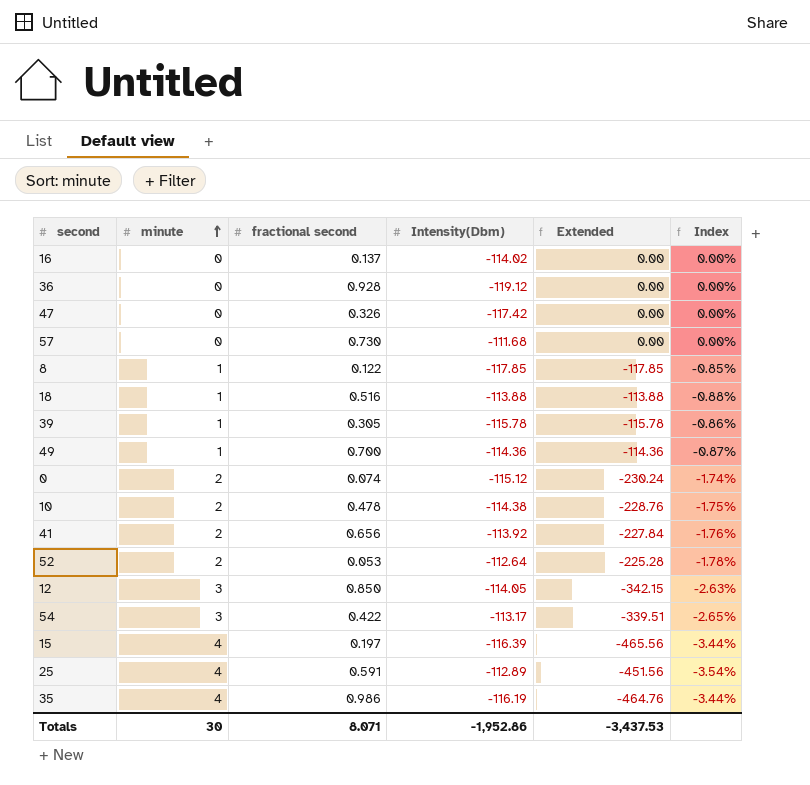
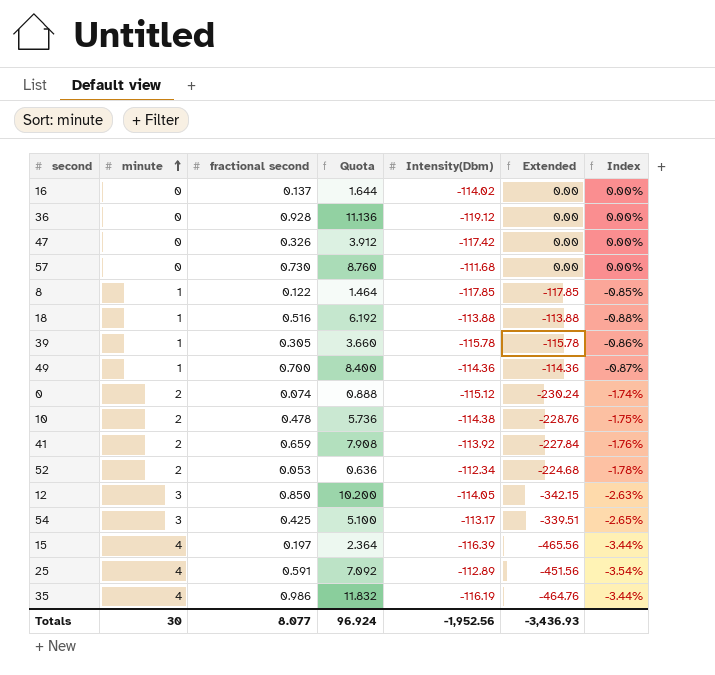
column Quota | formula: none -> [fractional second] * 12
41 | fractional second: 0.656 -> 0.659
52 | Intensity(Dbm): -112.64 -> -112.34
52 | Extended: -225.28 -> -224.68
54 | fractional second: 0.422 -> 0.425
Totals | fractional second: 8.071 -> 8.077
Totals | Intensity(Dbm): -1,952.86 -> -1,952.56
Totals | Extended: -3,437.53 -> -3,436.93

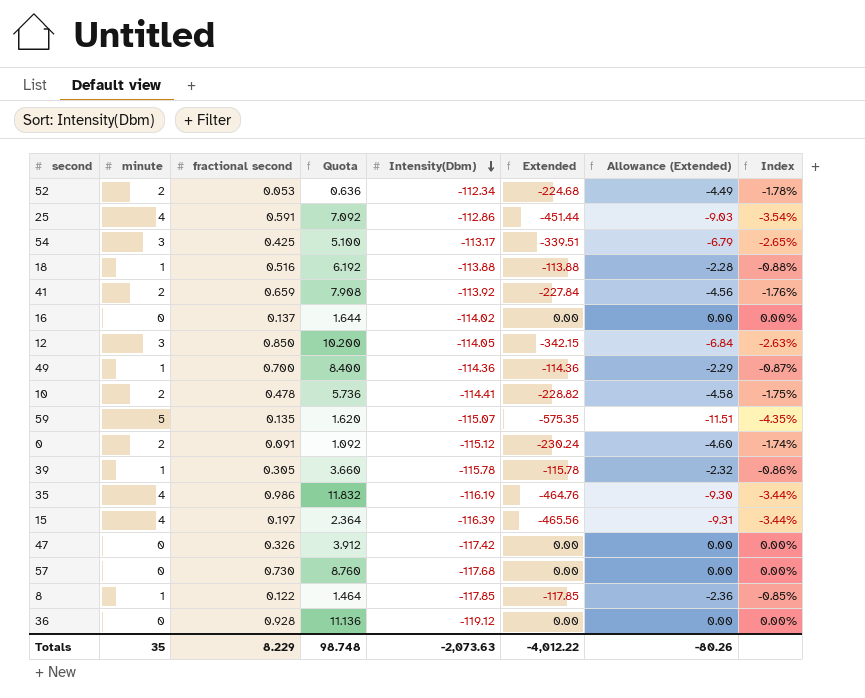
row order: minute ascending -> Intensity(Dbm) descending
column Allowance (Extended) | formula: none -> [Extended] * 0.02
25 | Intensity(Dbm): -112.89 -> -112.86
25 | Extended: -451.56 -> -451.44
10 | Intensity(Dbm): -114.38 -> -114.41
10 | Extended: -228.76 -> -228.82
row 59: none -> 5 | 0.135 | 1.620 | -115.07 | -575.35 | -11.51 | -4.35%
0 | fractional second: 0.074 -> 0.091
0 | Quota: 0.888 -> 1.092
57 | Intensity(Dbm): -111.68 -> -117.68
Totals | minute: 30 -> 35
Totals | fractional second: 8.077 -> 8.229
Totals | Quota: 96.924 -> 98.748
Totals | Intensity(Dbm): -1,952.56 -> -2,073.63
Totals | Extended: -3,436.93 -> -4,012.22

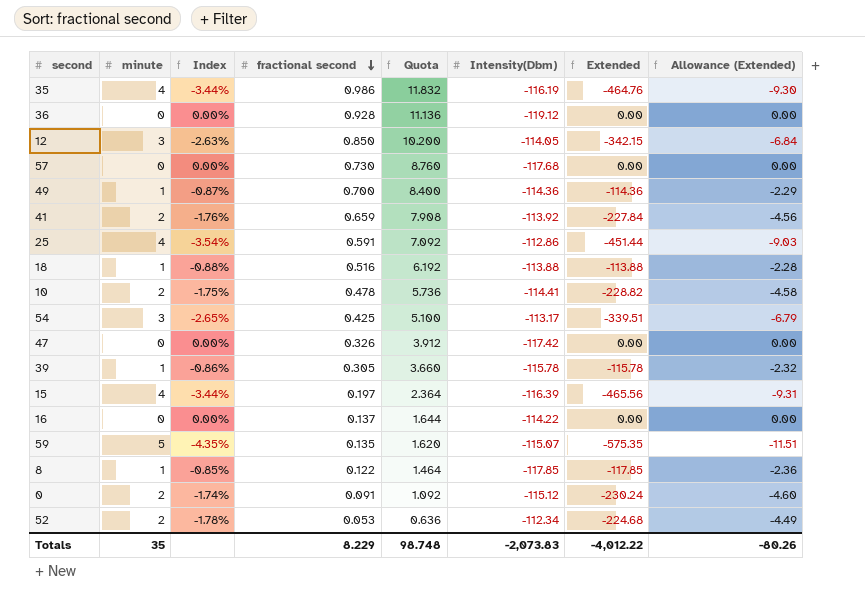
row order: Intensity(Dbm) descending -> fractional second descending
column Index | position: 8 -> 3
16 | Intensity(Dbm): -114.02 -> -114.22
Totals | Intensity(Dbm): -2,073.63 -> -2,073.83

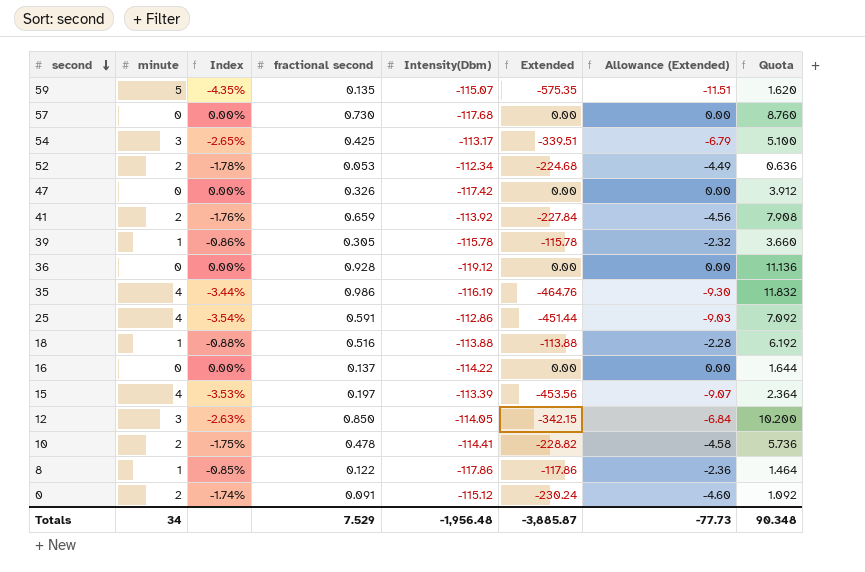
row order: fractional second descending -> second descending
column Quota | position: 5 -> 8
row 49: 1 | -0.87% | 0.700 | 8.400 | -114.36 | -114.36 | -2.29 -> none
15 | Index: -3.44% -> -3.53%
15 | Intensity(Dbm): -116.39 -> -113.39
15 | Extended: -465.56 -> -453.56
15 | Allowance (Extended): -9.31 -> -9.07
8 | Intensity(Dbm): -117.85 -> -117.86
8 | Extended: -117.85 -> -117.86
Totals | minute: 35 -> 34
Totals | fractional second: 8.229 -> 7.529
Totals | Intensity(Dbm): -2,073.83 -> -1,956.48
Totals | Extended: -4,012.22 -> -3,885.87
Totals | Allowance (Extended): -80.26 -> -77.73
Totals | Quota: 98.748 -> 90.348

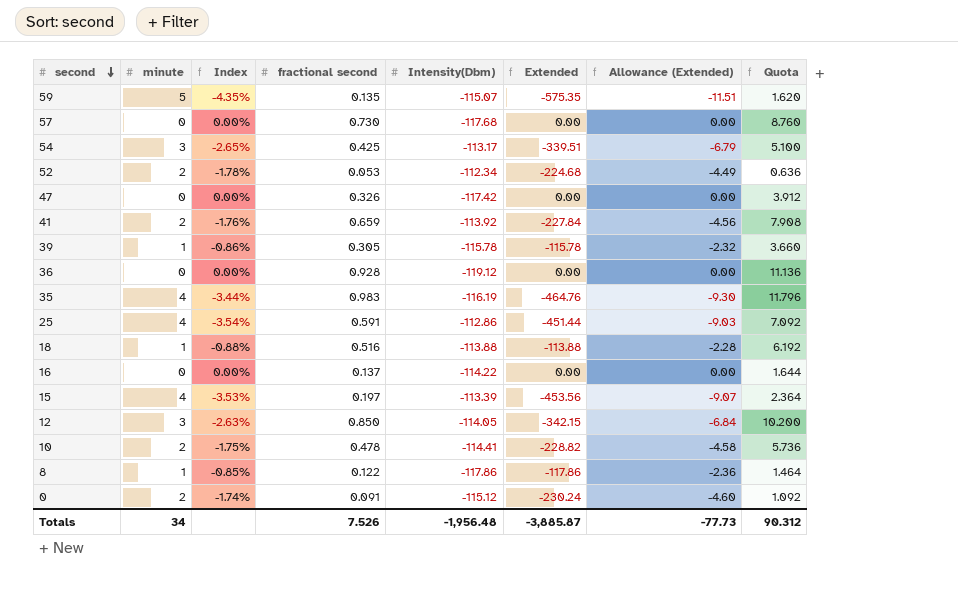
35 | fractional second: 0.986 -> 0.983
35 | Quota: 11.832 -> 11.796
Totals | fractional second: 7.529 -> 7.526
Totals | Quota: 90.348 -> 90.312

